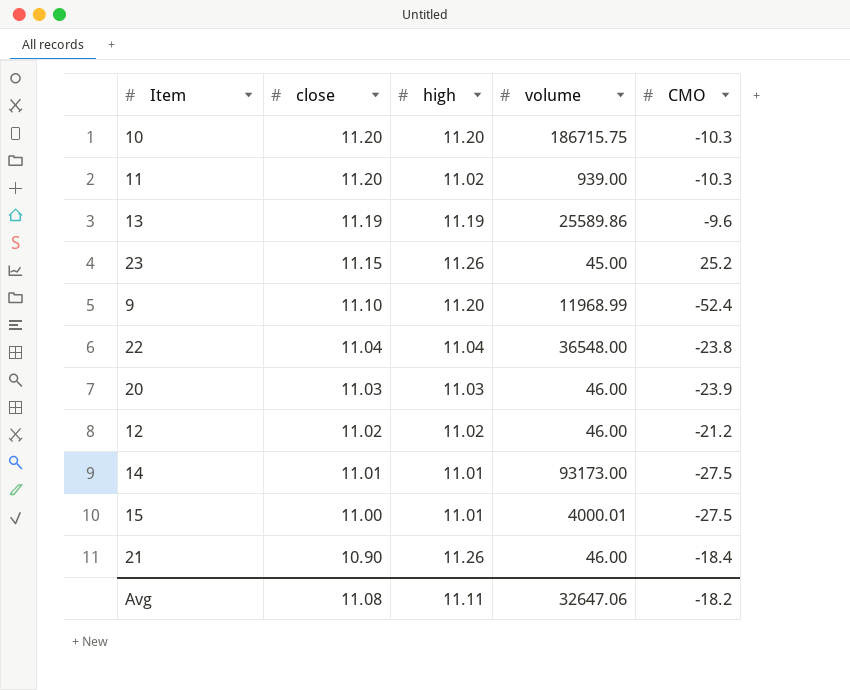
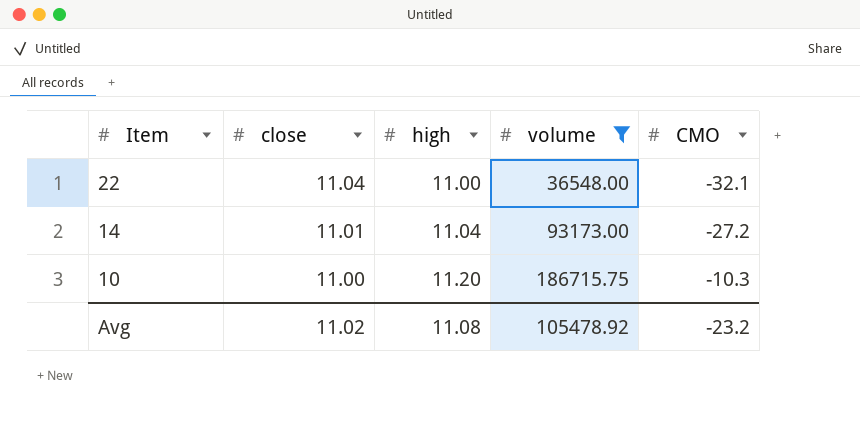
filter: none -> volume >= 36548.00
row order: close descending -> Item descending
22 | high: 11.04 -> 11.00
22 | CMO: -23.8 -> -32.1
14 | high: 11.01 -> 11.04
14 | CMO: -27.5 -> -27.2
10 | close: 11.20 -> 11.00
Avg | close: 11.08 -> 11.02
Avg | high: 11.11 -> 11.08
Avg | volume: 32647.06 -> 105478.92
Avg | CMO: -18.2 -> -23.2

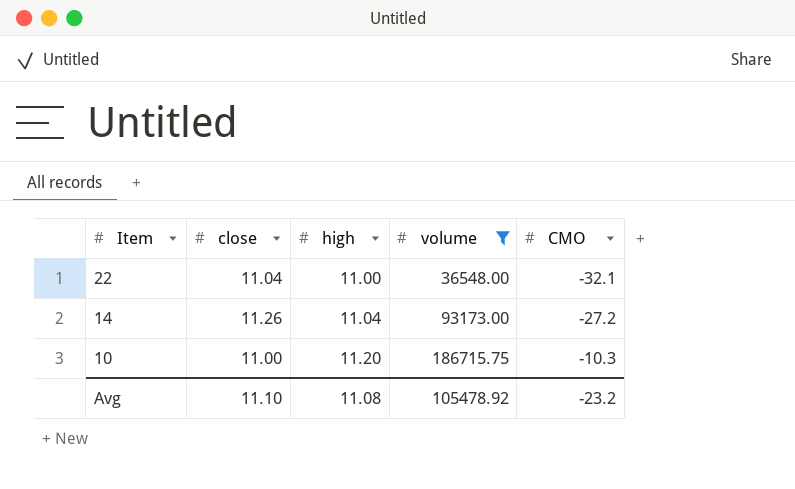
14 | close: 11.01 -> 11.26
Avg | close: 11.02 -> 11.10

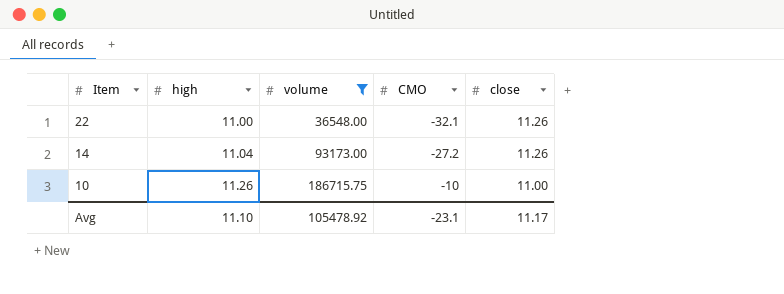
column close | position: 2 -> 5
22 | close: 11.04 -> 11.26
10 | high: 11.20 -> 11.26
10 | CMO: -10.3 -> -10
Avg | high: 11.08 -> 11.10
Avg | CMO: -23.2 -> -23.1
Avg | close: 11.10 -> 11.17

